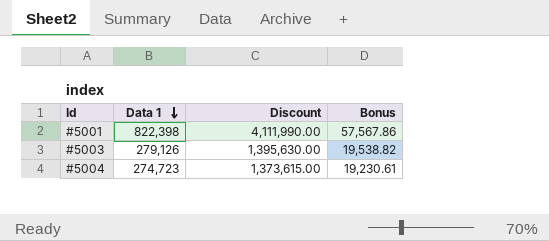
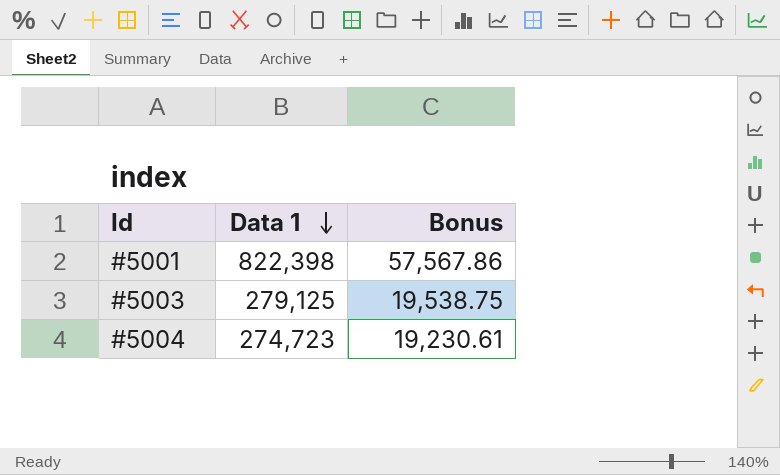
column Discount | formula: [Data 1] * 5 -> none
#5003 | Data 1: 279,126 -> 279,125
#5003 | Bonus: 19,538.82 -> 19,538.75

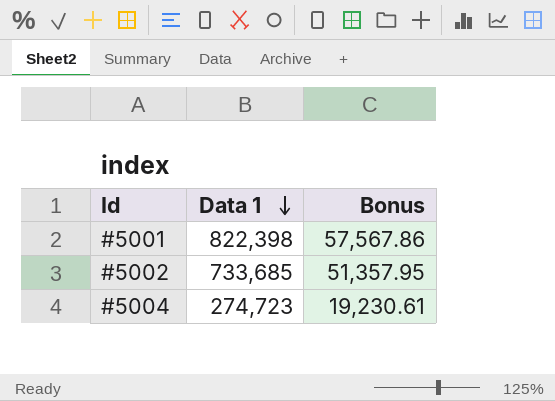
row #5003: 279,125 | 19,538.75 -> none
row #5002: none -> 733,685 | 51,357.95

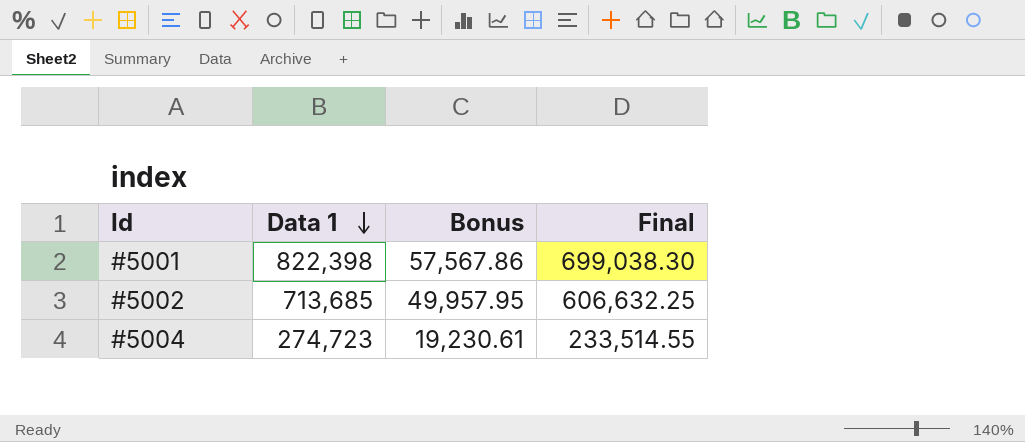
column Final | formula: none -> [Data 1] * 0.85
#5002 | Data 1: 733,685 -> 713,685
#5002 | Bonus: 51,357.95 -> 49,957.95

